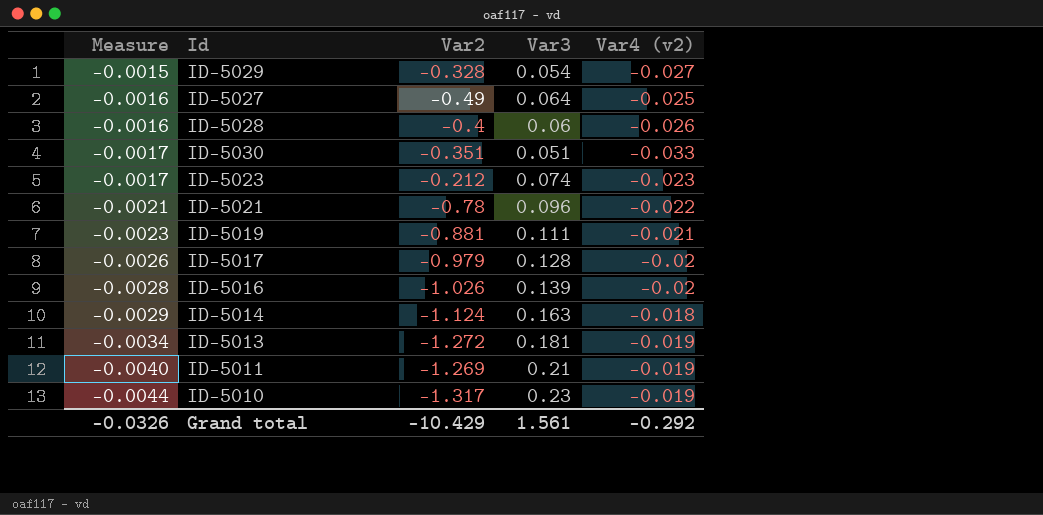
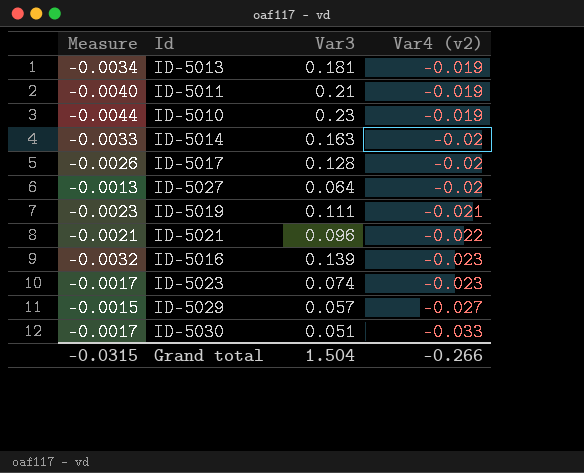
row order: Measure descending -> Var4 (v2) descending
column Var2 | position: 3 -> none
row ID-5028: -0.0016 | -0.4 | 0.06 | -0.026 -> none
ID-5014 | Measure: -0.0029 -> -0.0033
ID-5014 | Var4 (v2): -0.018 -> -0.02
ID-5027 | Measure: -0.0016 -> -0.0013
ID-5027 | Var4 (v2): -0.025 -> -0.02
ID-5016 | Measure: -0.0028 -> -0.0032
ID-5016 | Var4 (v2): -0.02 -> -0.023
ID-5029 | Var3: 0.054 -> 0.057
Grand total | Measure: -0.0326 -> -0.0315
Grand total | Var3: 1.561 -> 1.504
Grand total | Var4 (v2): -0.292 -> -0.266

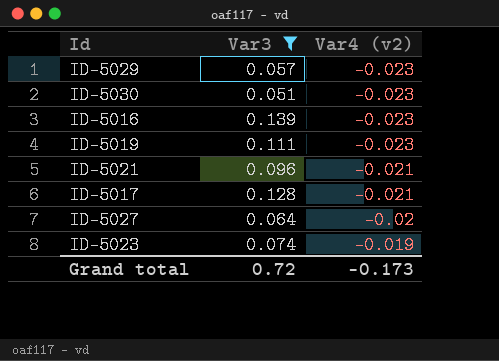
filter: none -> Var3 <= 0.139
row order: Var4 (v2) descending -> Var4 (v2) ascending
column Measure | formula: [Var3] * [Var4 (v2)] -> none
ID-5029 | Var4 (v2): -0.027 -> -0.023
ID-5030 | Var4 (v2): -0.033 -> -0.023
ID-5019 | Var4 (v2): -0.021 -> -0.023
ID-5021 | Var4 (v2): -0.022 -> -0.021
ID-5017 | Var4 (v2): -0.02 -> -0.021
ID-5023 | Var4 (v2): -0.023 -> -0.019
Grand total | Var3: 1.504 -> 0.72
Grand total | Var4 (v2): -0.266 -> -0.173

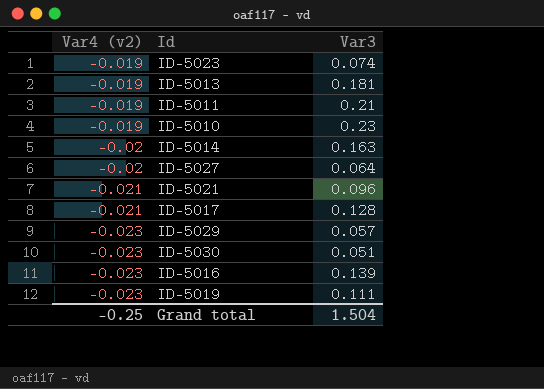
filter: Var3 <= 0.139 -> none
row order: Var4 (v2) ascending -> Var4 (v2) descending
column Var4 (v2) | position: 3 -> 1
Grand total | Var4 (v2): -0.173 -> -0.25
Grand total | Var3: 0.72 -> 1.504

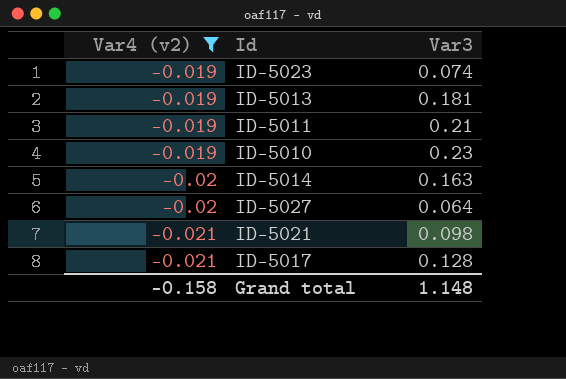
filter: none -> Var4 (v2) != -0.023
ID-5021 | Var3: 0.096 -> 0.098
Grand total | Var4 (v2): -0.25 -> -0.158
Grand total | Var3: 1.504 -> 1.148

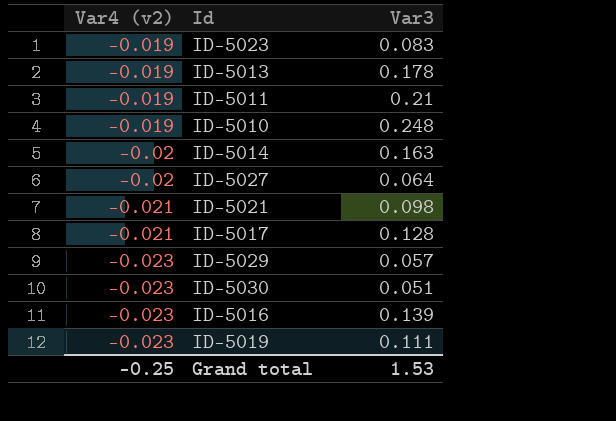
filter: Var4 (v2) != -0.023 -> none
ID-5023 | Var3: 0.074 -> 0.083
ID-5013 | Var3: 0.181 -> 0.178
ID-5010 | Var3: 0.23 -> 0.248
Grand total | Var4 (v2): -0.158 -> -0.25
Grand total | Var3: 1.148 -> 1.53

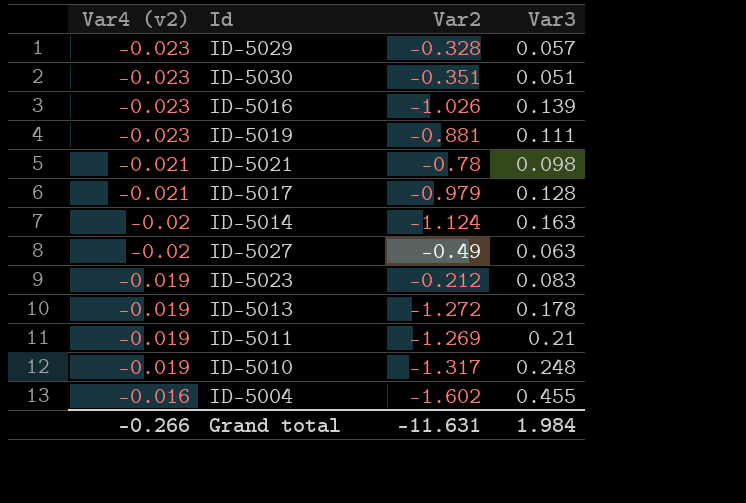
row order: Var4 (v2) descending -> Var4 (v2) ascending
column Var2 | position: none -> 3
ID-5027 | Var3: 0.064 -> 0.063
row ID-5004: none -> -0.016 | -1.602 | 0.455
Grand total | Var4 (v2): -0.25 -> -0.266
Grand total | Var3: 1.53 -> 1.984

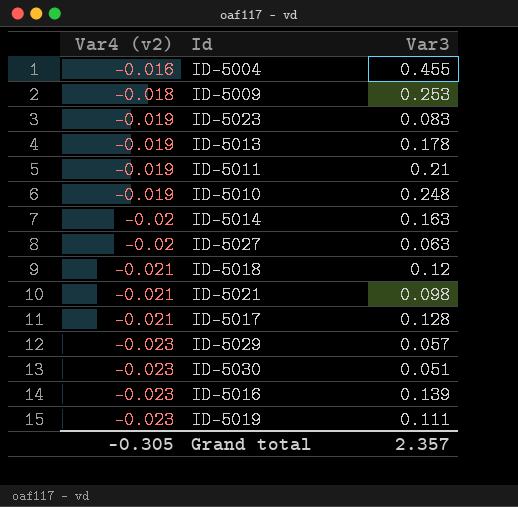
row order: Var4 (v2) ascending -> Var4 (v2) descending
column Var2 | position: 3 -> none
row ID-5009: none -> -0.018 | 0.253
row ID-5018: none -> -0.021 | 0.12
Grand total | Var4 (v2): -0.266 -> -0.305
Grand total | Var3: 1.984 -> 2.357

